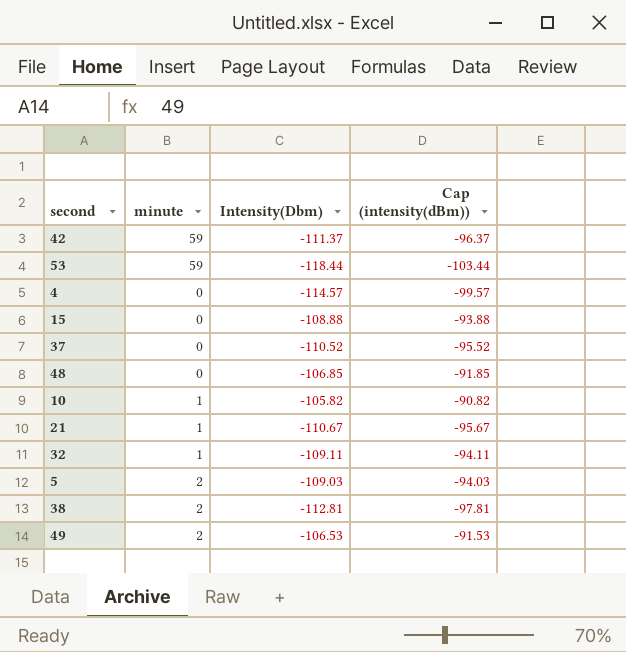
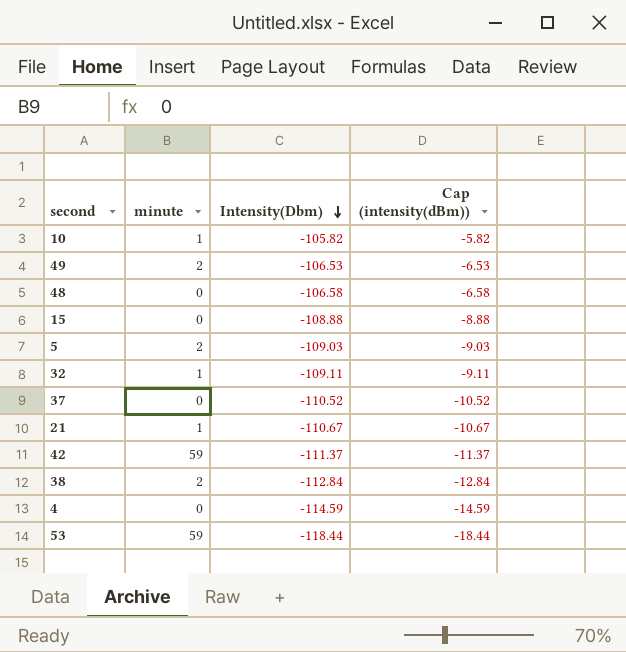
row order: none -> Intensity(Dbm) descending
column Cap (intensity(dBm)) | formula: [Intensity(Dbm)] + 15 -> [Intensity(Dbm)] + 100
48 | Intensity(Dbm): -106.85 -> -106.58
38 | Intensity(Dbm): -112.81 -> -112.84
4 | Intensity(Dbm): -114.57 -> -114.59

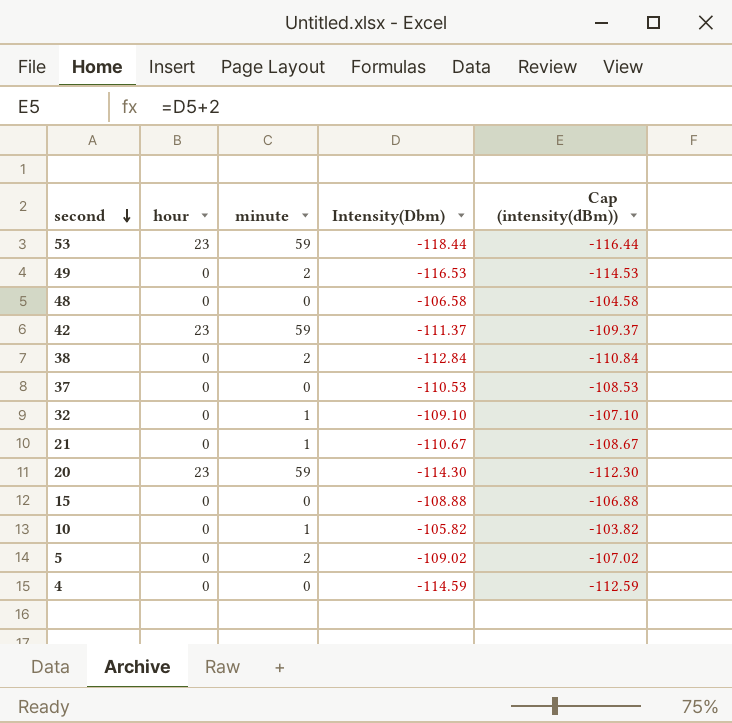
row order: Intensity(Dbm) descending -> second descending
column hour | position: none -> 2
column Cap (intensity(dBm)) | formula: [Intensity(Dbm)] + 100 -> [Intensity(Dbm)] + 2
49 | Intensity(Dbm): -106.53 -> -116.53
37 | Intensity(Dbm): -110.52 -> -110.53
32 | Intensity(Dbm): -109.11 -> -109.10
row 20: none -> 23 | 59 | -114.30 | -112.30
5 | Intensity(Dbm): -109.03 -> -109.02

